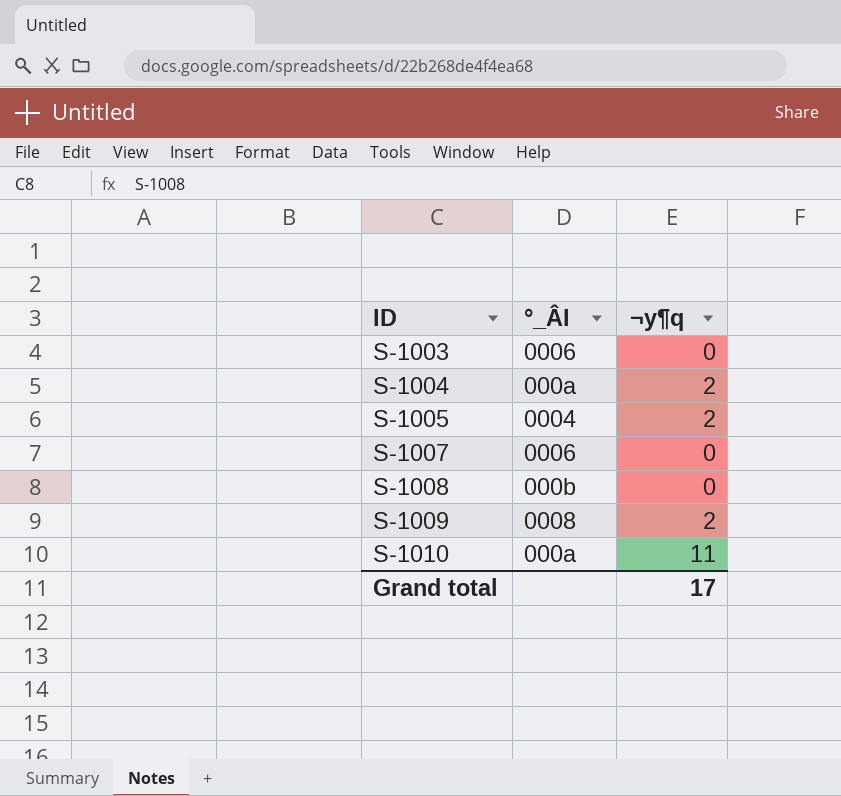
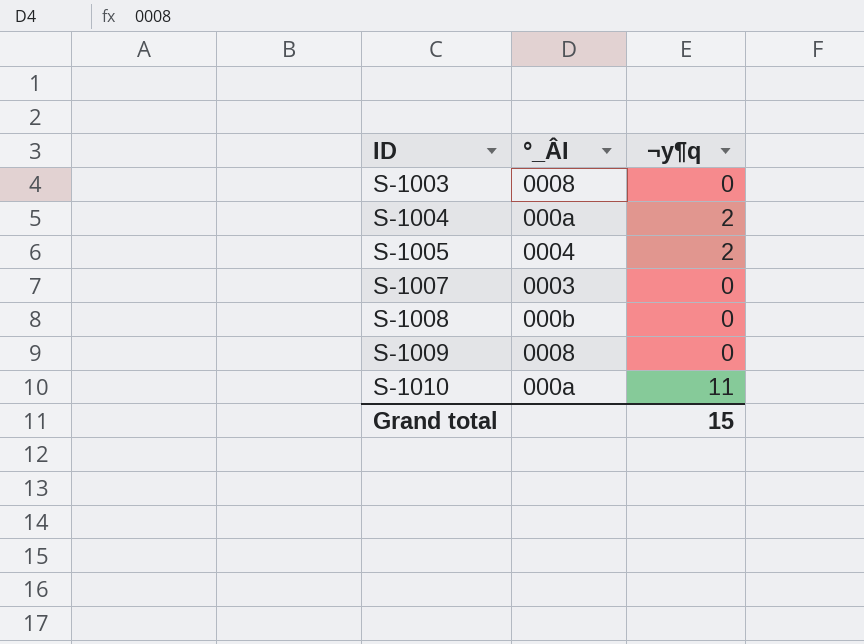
S-1003 | °_ÂI: 0006 -> 0008
S-1007 | °_ÂI: 0006 -> 0003
S-1009 | ¬y¶q: 2 -> 0
Grand total | ¬y¶q: 17 -> 15

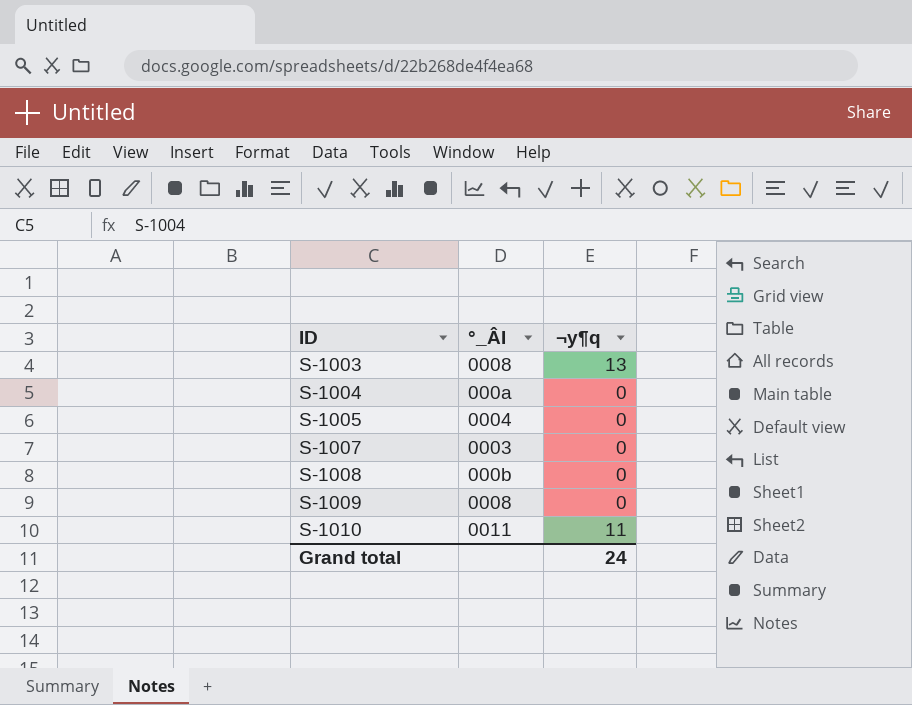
S-1003 | ¬y¶q: 0 -> 13
S-1004 | ¬y¶q: 2 -> 0
S-1005 | ¬y¶q: 2 -> 0
S-1010 | °_ÂI: 000a -> 0011
Grand total | ¬y¶q: 15 -> 24

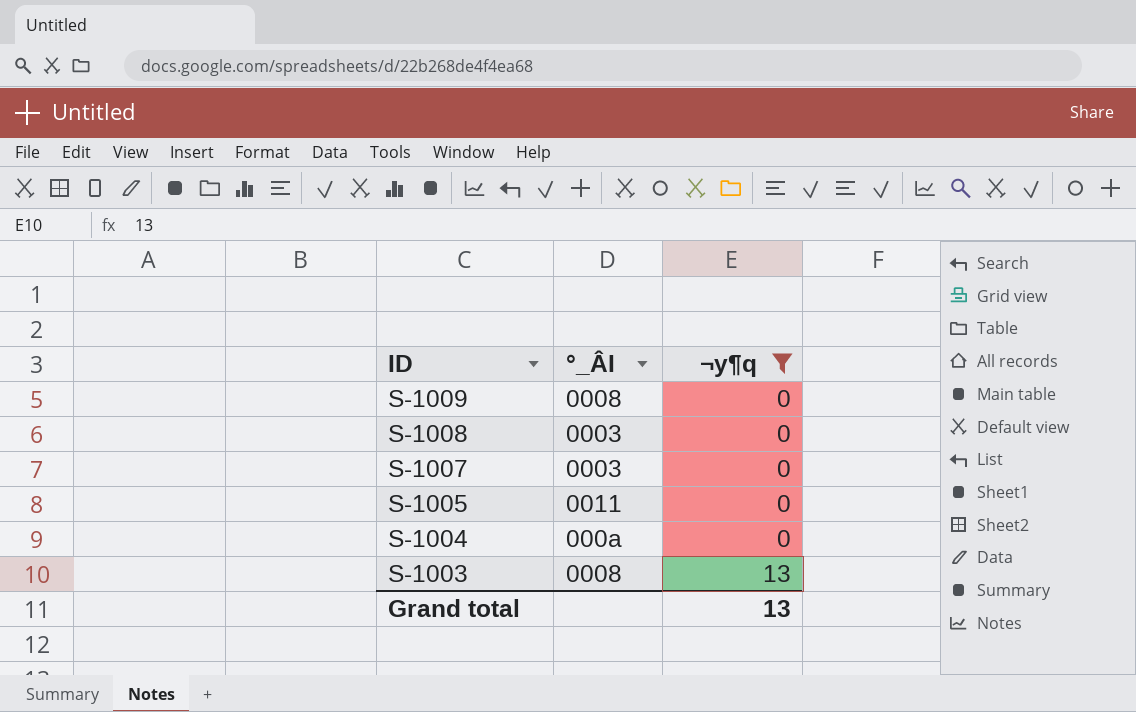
filter: none -> ¬y¶q != 11
row order: ID ascending -> ID descending
S-1008 | °_ÂI: 000b -> 0003
S-1005 | °_ÂI: 0004 -> 0011
Grand total | ¬y¶q: 24 -> 13

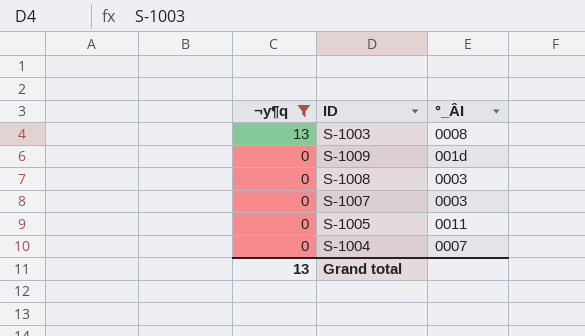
row order: ID descending -> ¬y¶q descending
column ¬y¶q | position: 3 -> 1
S-1009 | °_ÂI: 0008 -> 001d
S-1004 | °_ÂI: 000a -> 0007

